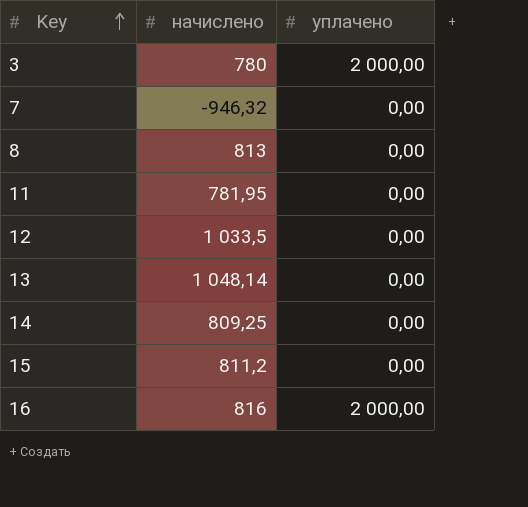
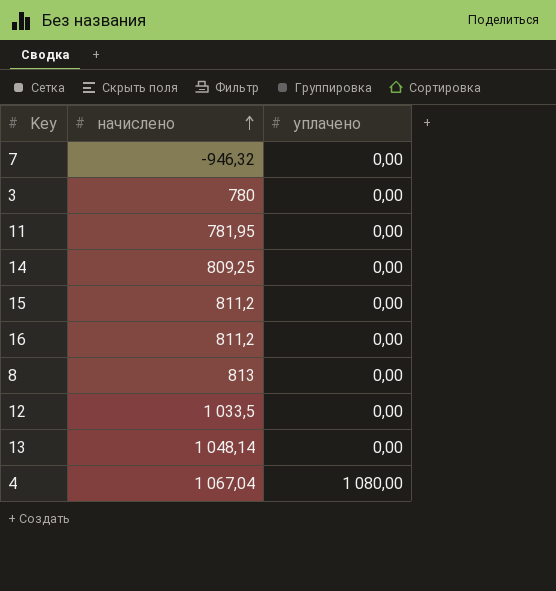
row order: Key ascending -> начислено ascending
3 | уплачено: 2 000,00 -> 0,00
16 | начислено: 816 -> 811,2
16 | уплачено: 2 000,00 -> 0,00
row 4: none -> 1 067,04 | 1 080,00

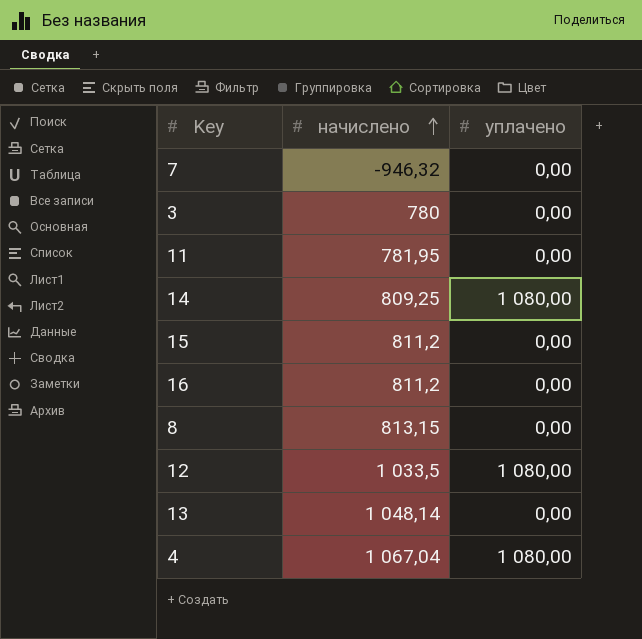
14 | уплачено: 0,00 -> 1 080,00
8 | начислено: 813 -> 813,15
12 | уплачено: 0,00 -> 1 080,00

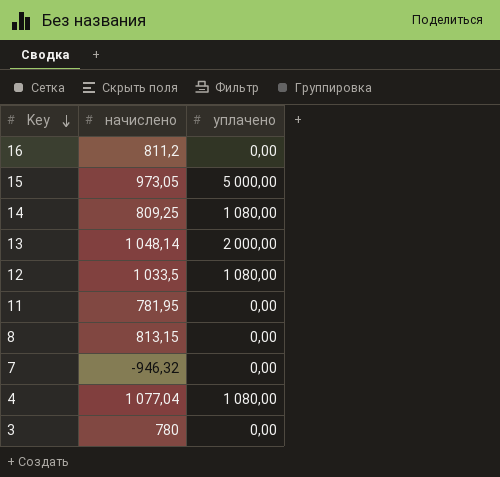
row order: начислено ascending -> Key descending
15 | начислено: 811,2 -> 973,05
15 | уплачено: 0,00 -> 5 000,00
13 | уплачено: 0,00 -> 2 000,00
4 | начислено: 1 067,04 -> 1 077,04

